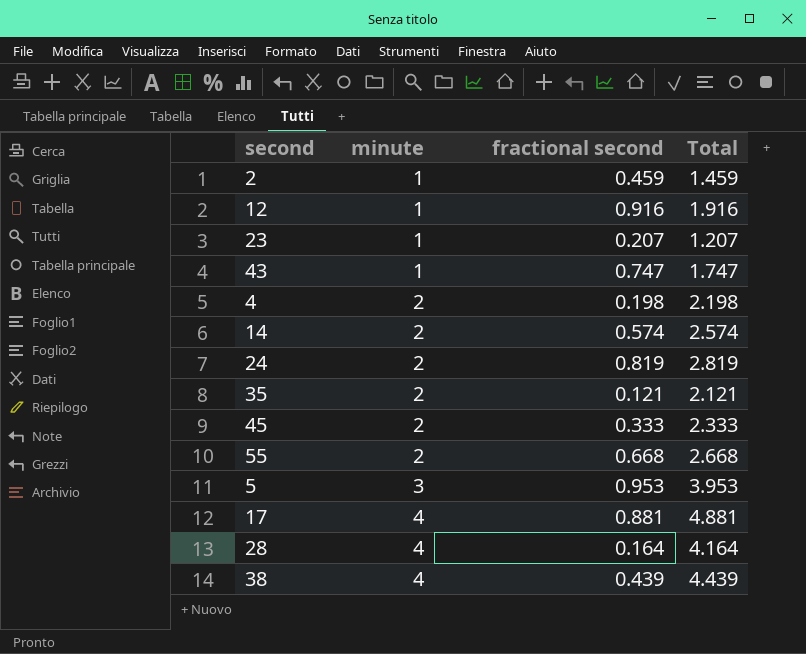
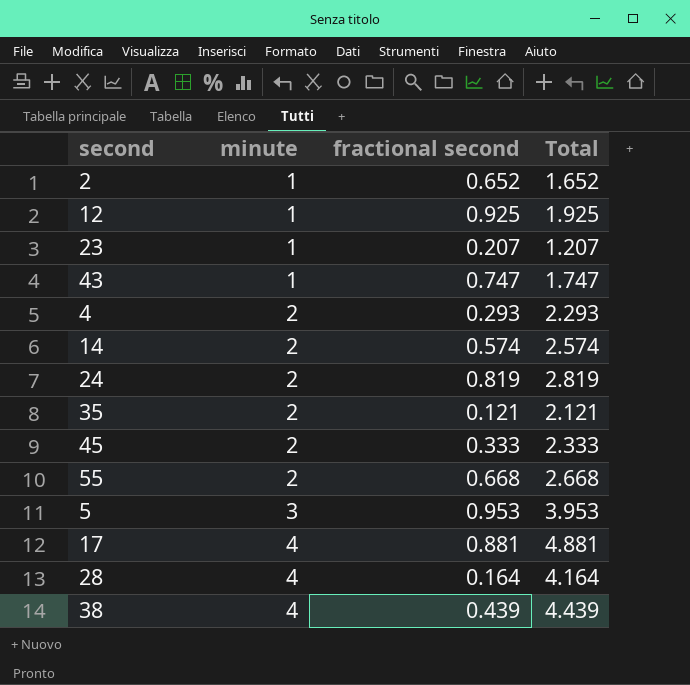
2 | fractional second: 0.459 -> 0.652
2 | Total: 1.459 -> 1.652
12 | fractional second: 0.916 -> 0.925
12 | Total: 1.916 -> 1.925
4 | fractional second: 0.198 -> 0.293
4 | Total: 2.198 -> 2.293

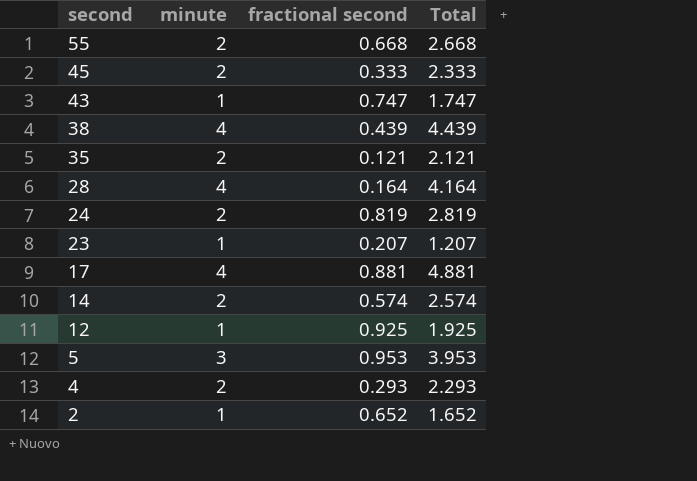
row order: minute ascending -> second descending

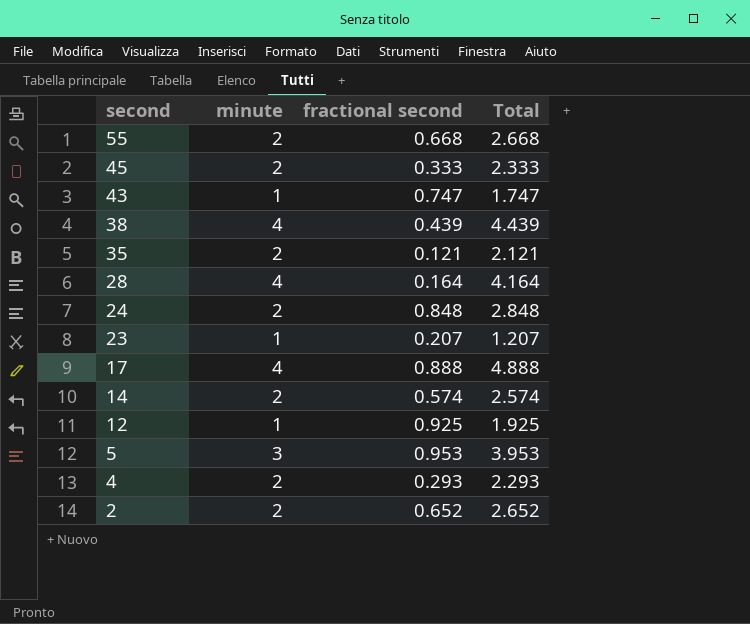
24 | fractional second: 0.819 -> 0.848
24 | Total: 2.819 -> 2.848
17 | fractional second: 0.881 -> 0.888
17 | Total: 4.881 -> 4.888
2 | minute: 1 -> 2
2 | Total: 1.652 -> 2.652

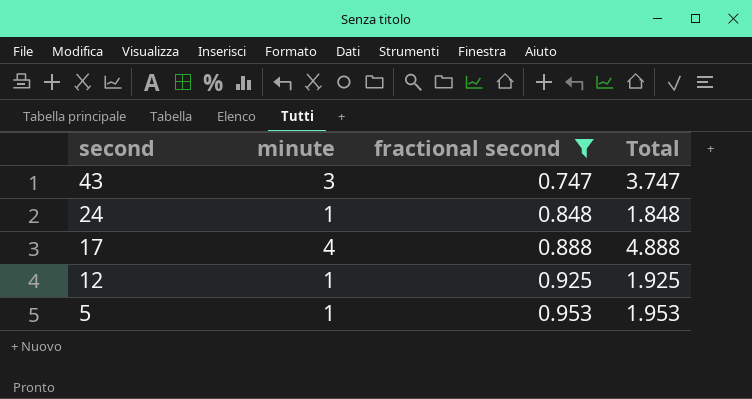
filter: none -> fractional second >= 0.747
43 | minute: 1 -> 3
43 | Total: 1.747 -> 3.747
24 | minute: 2 -> 1
24 | Total: 2.848 -> 1.848
5 | minute: 3 -> 1
5 | Total: 3.953 -> 1.953

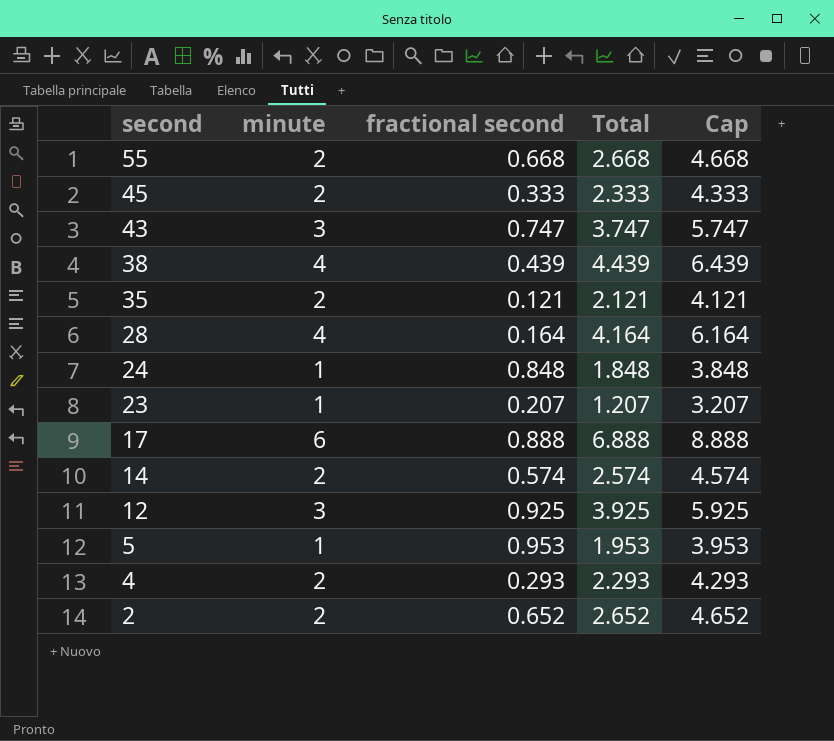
filter: fractional second >= 0.747 -> none
column Cap | formula: none -> [Total] + 2
17 | minute: 4 -> 6
17 | Total: 4.888 -> 6.888
12 | minute: 1 -> 3
12 | Total: 1.925 -> 3.925

